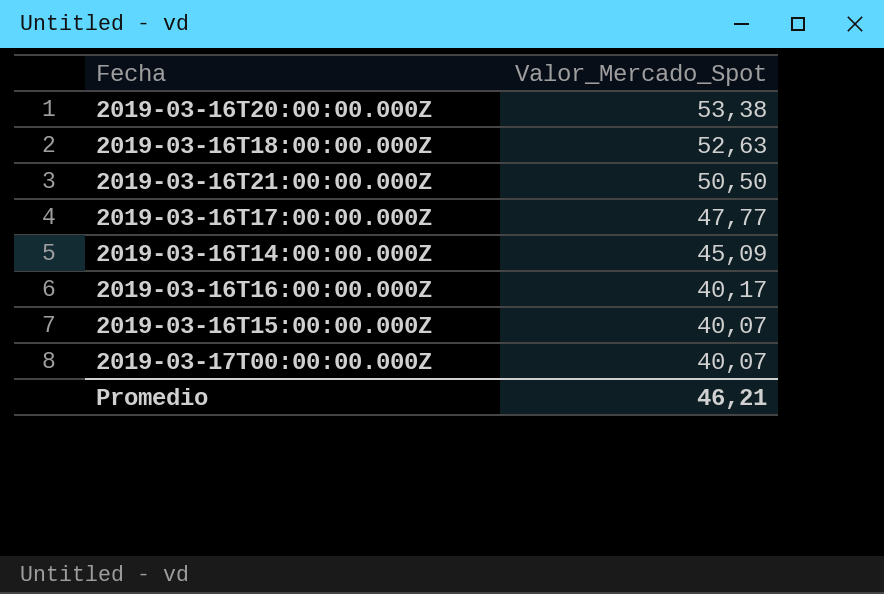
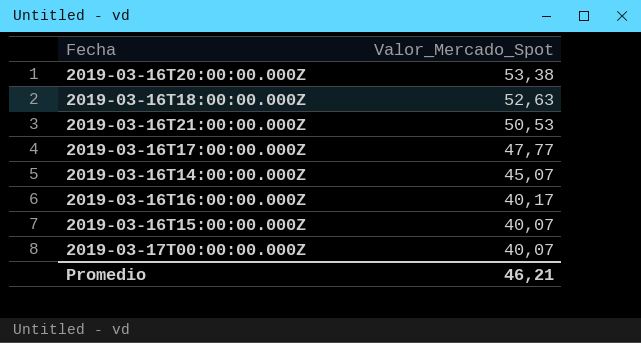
2019-03-16T21:00:00.000Z | Valor_Mercado_Spot: 50,50 -> 50,53
2019-03-16T14:00:00.000Z | Valor_Mercado_Spot: 45,09 -> 45,07

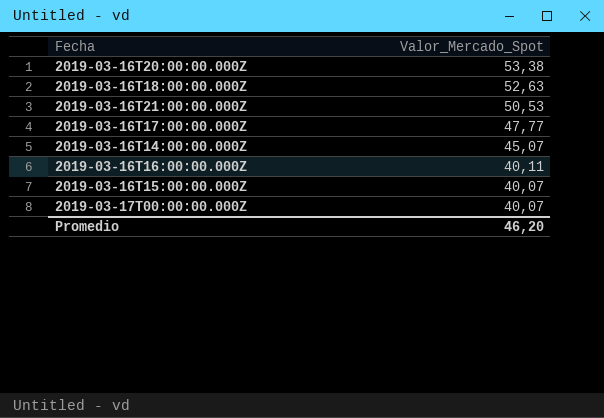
2019-03-16T16:00:00.000Z | Valor_Mercado_Spot: 40,17 -> 40,11
Promedio | Valor_Mercado_Spot: 46,21 -> 46,20

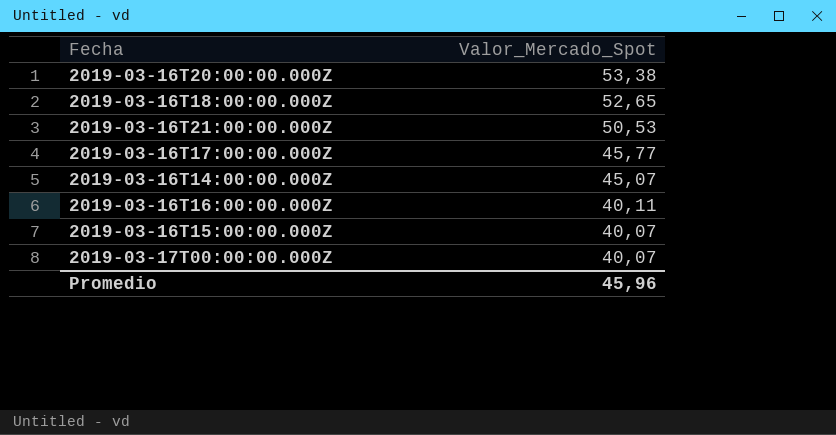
2019-03-16T18:00:00.000Z | Valor_Mercado_Spot: 52,63 -> 52,65
2019-03-16T17:00:00.000Z | Valor_Mercado_Spot: 47,77 -> 45,77
Promedio | Valor_Mercado_Spot: 46,20 -> 45,96

